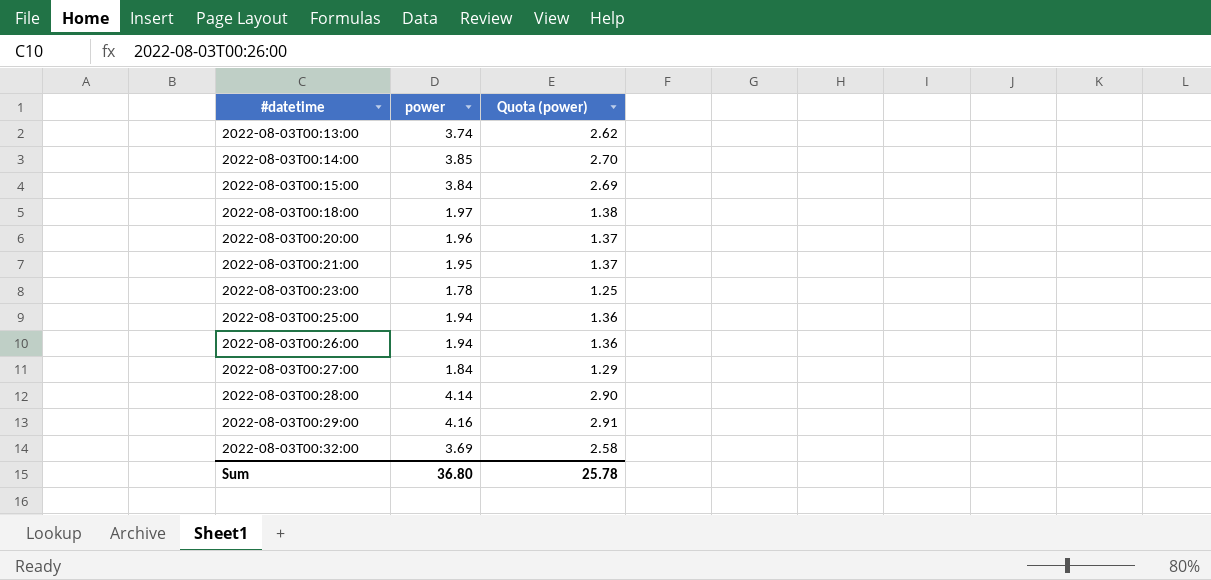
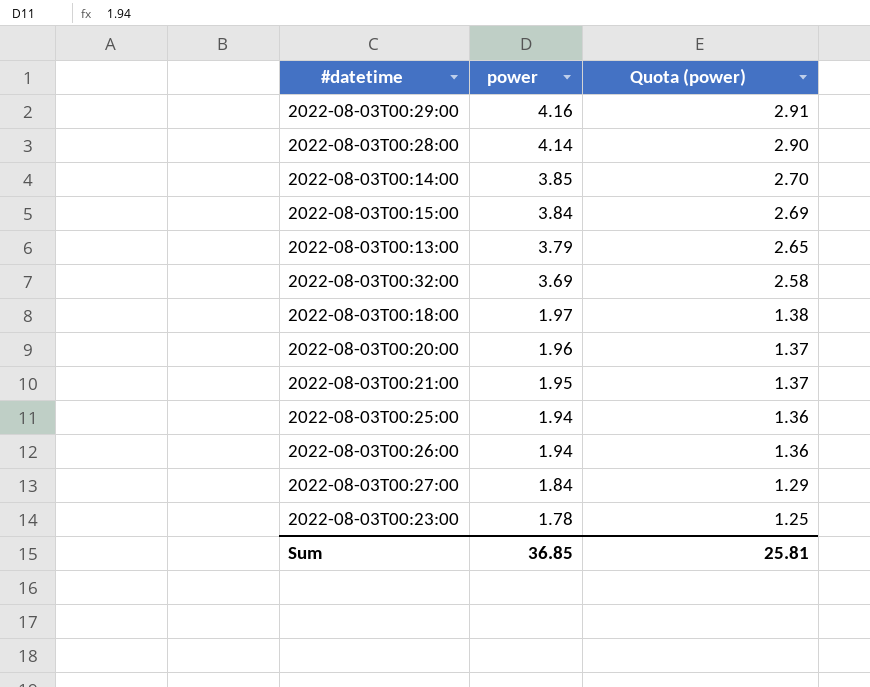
row order: #datetime ascending -> power descending
2022-08-03T00:13:00 | power: 3.74 -> 3.79
2022-08-03T00:13:00 | Quota (power): 2.62 -> 2.65
Sum | power: 36.80 -> 36.85
Sum | Quota (power): 25.78 -> 25.81

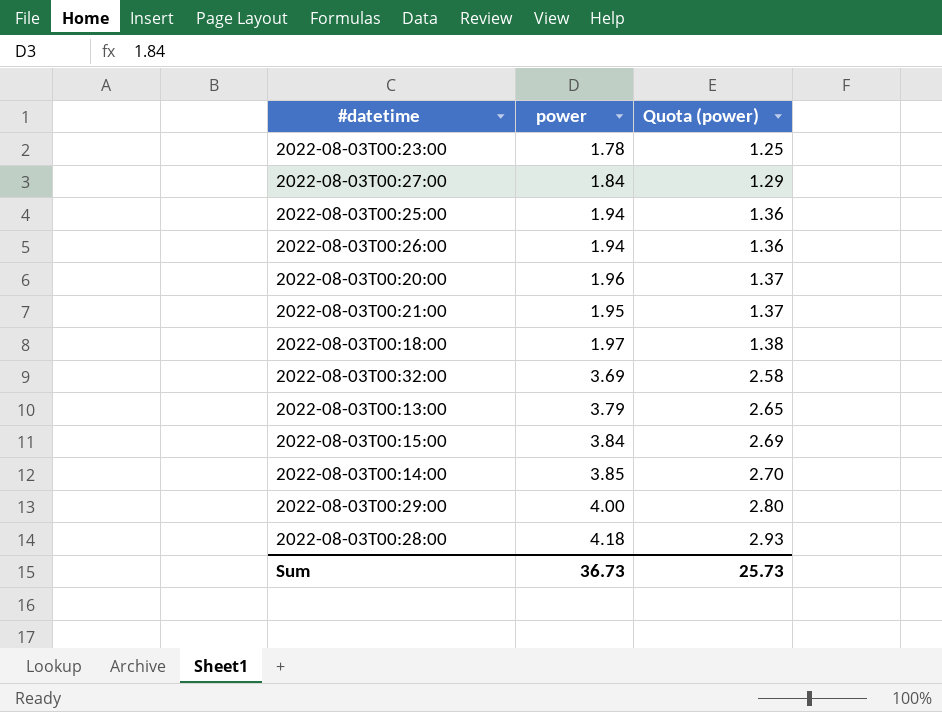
row order: power descending -> Quota (power) ascending
2022-08-03T00:29:00 | power: 4.16 -> 4.00
2022-08-03T00:29:00 | Quota (power): 2.91 -> 2.80
2022-08-03T00:28:00 | power: 4.14 -> 4.18
2022-08-03T00:28:00 | Quota (power): 2.90 -> 2.93
Sum | power: 36.85 -> 36.73
Sum | Quota (power): 25.81 -> 25.73

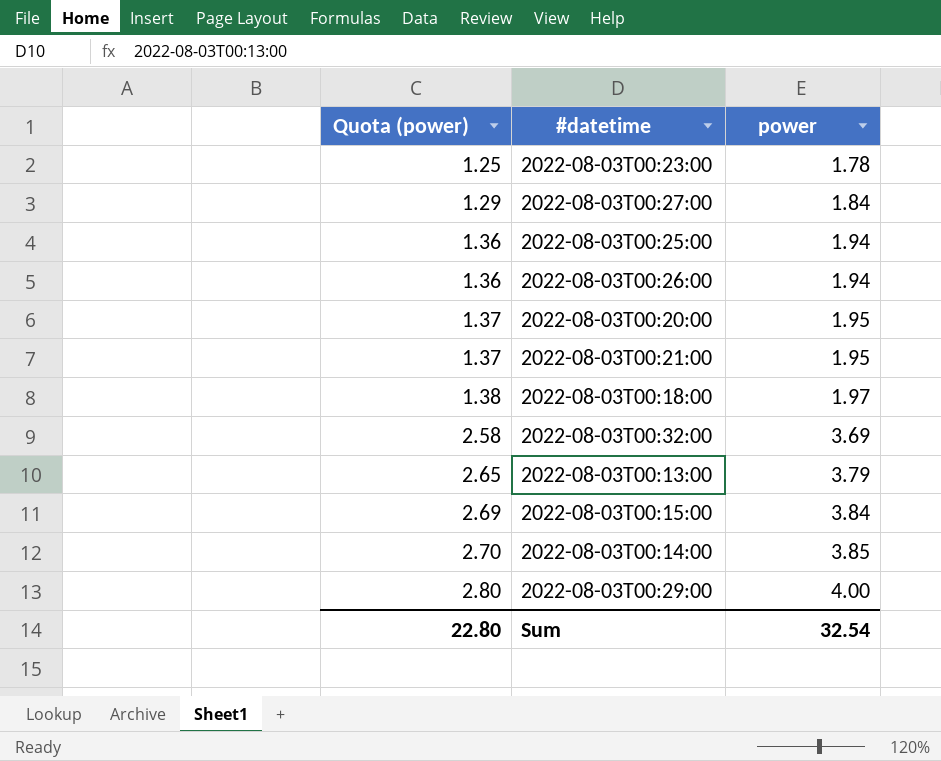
column Quota (power) | position: 3 -> 1
row 2022-08-03T00:28:00: 4.18 | 2.93 -> none
2022-08-03T00:20:00 | power: 1.96 -> 1.95
Sum | Quota (power): 25.73 -> 22.80
Sum | power: 36.73 -> 32.54

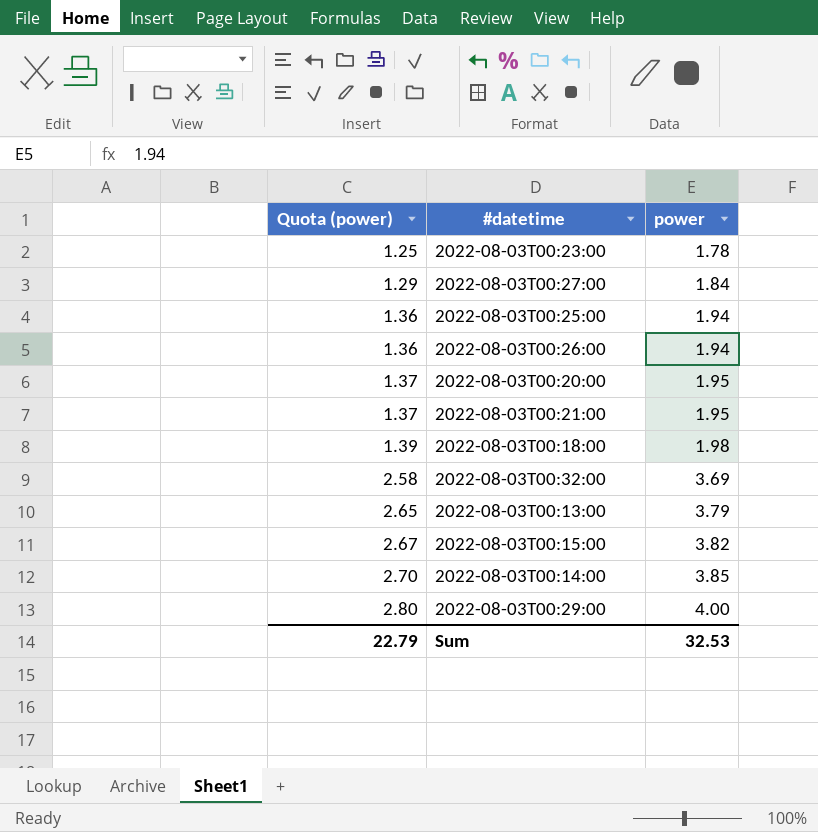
2022-08-03T00:18:00 | Quota (power): 1.38 -> 1.39
2022-08-03T00:18:00 | power: 1.97 -> 1.98
2022-08-03T00:15:00 | Quota (power): 2.69 -> 2.67
2022-08-03T00:15:00 | power: 3.84 -> 3.82
Sum | Quota (power): 22.80 -> 22.79
Sum | power: 32.54 -> 32.53

